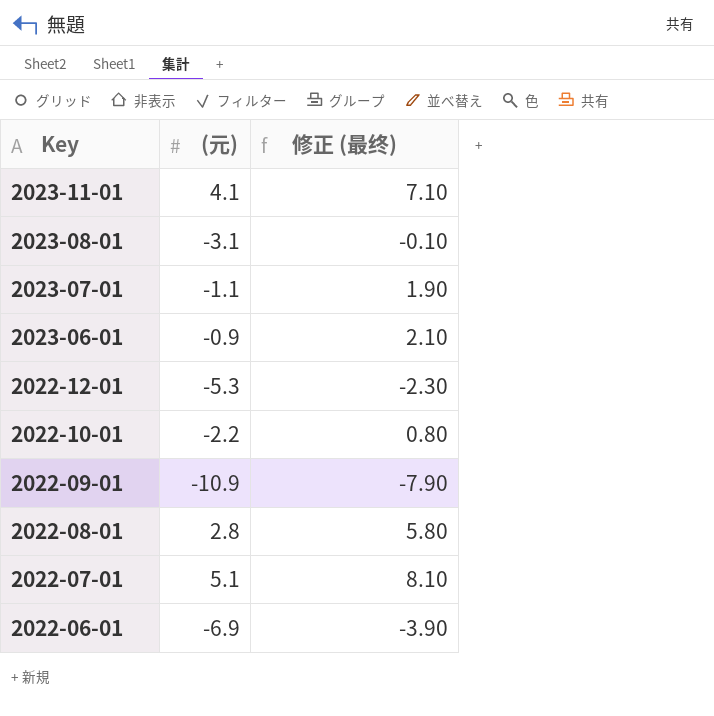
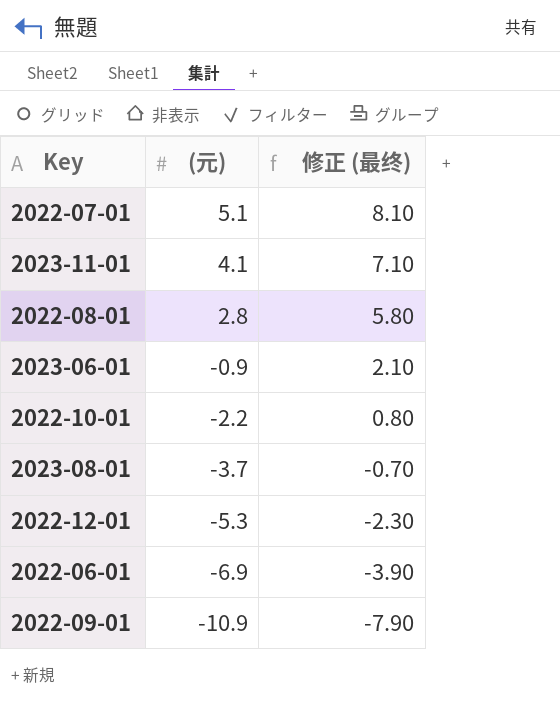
row order: Key descending -> (元) descending
row 2023-07-01: -1.1 | 1.90 -> none
2023-08-01 | (元): -3.1 -> -3.7
2023-08-01 | 修正 (最终): -0.10 -> -0.70

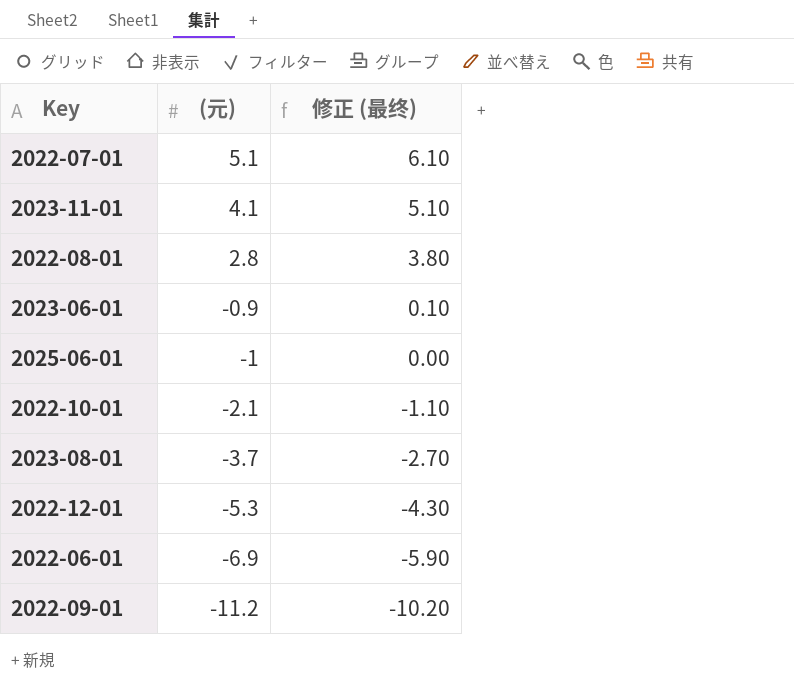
column 修正 (最终) | formula: [(元)] + 3 -> [(元)] + 1
row 2025-06-01: none -> -1 | 0.00
2022-10-01 | (元): -2.2 -> -2.1
2022-09-01 | (元): -10.9 -> -11.2

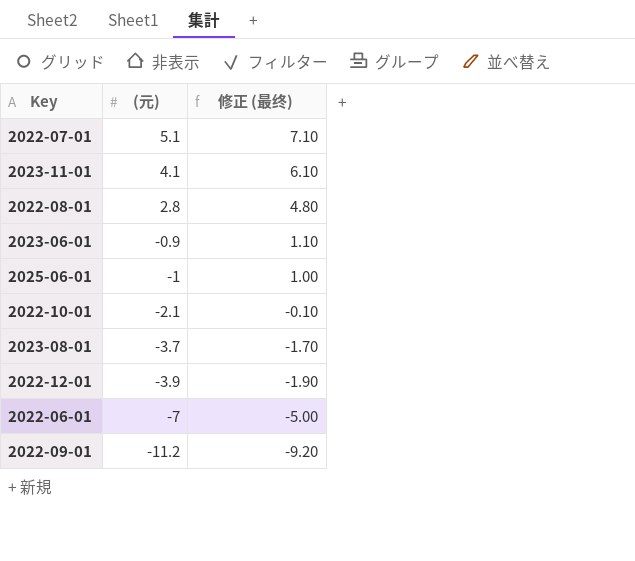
column 修正 (最终) | formula: [(元)] + 1 -> [(元)] + 2
2022-12-01 | (元): -5.3 -> -3.9
2022-06-01 | (元): -6.9 -> -7

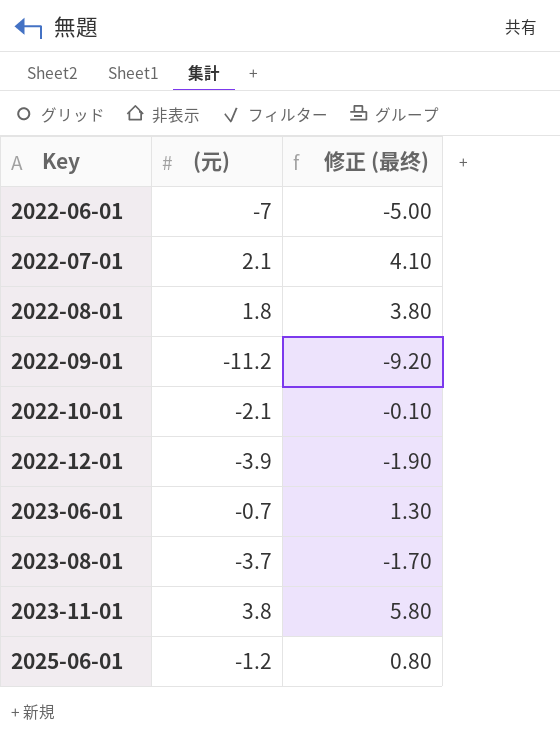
row order: (元) descending -> Key ascending
2022-07-01 | (元): 5.1 -> 2.1
2022-07-01 | 修正 (最终): 7.10 -> 4.10
2022-08-01 | (元): 2.8 -> 1.8
2022-08-01 | 修正 (最终): 4.80 -> 3.80
2023-06-01 | (元): -0.9 -> -0.7
2023-06-01 | 修正 (最终): 1.10 -> 1.30
2023-11-01 | (元): 4.1 -> 3.8
2023-11-01 | 修正 (最终): 6.10 -> 5.80
2025-06-01 | (元): -1 -> -1.2
2025-06-01 | 修正 (最终): 1.00 -> 0.80

